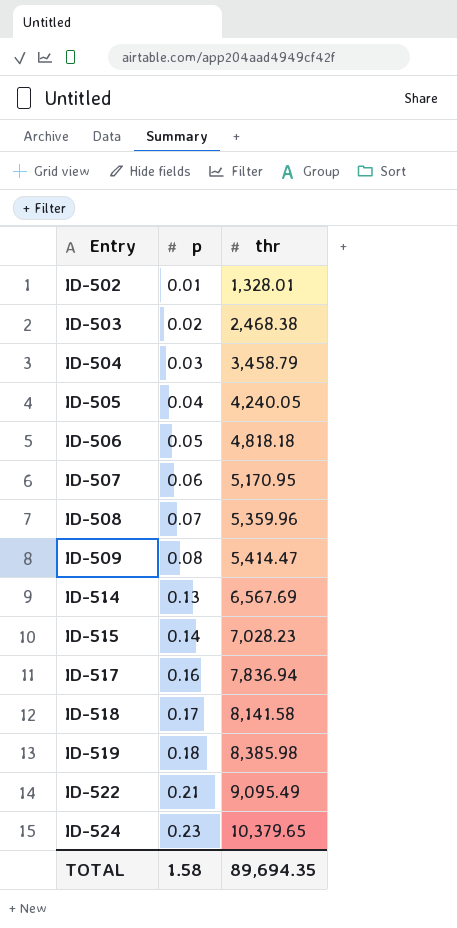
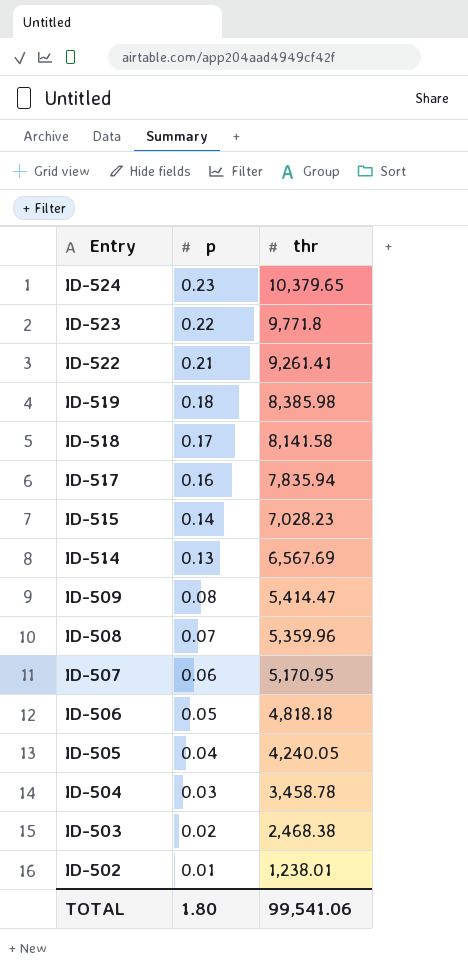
row order: Entry ascending -> Entry descending
row ID-523: none -> 0.22 | 9,771.8
ID-522 | thr: 9,095.49 -> 9,261.41
ID-517 | thr: 7,836.94 -> 7,835.94
ID-504 | thr: 3,458.79 -> 3,458.78
ID-502 | thr: 1,328.01 -> 1,238.01
TOTAL | p: 1.58 -> 1.80
TOTAL | thr: 89,694.35 -> 99,541.06

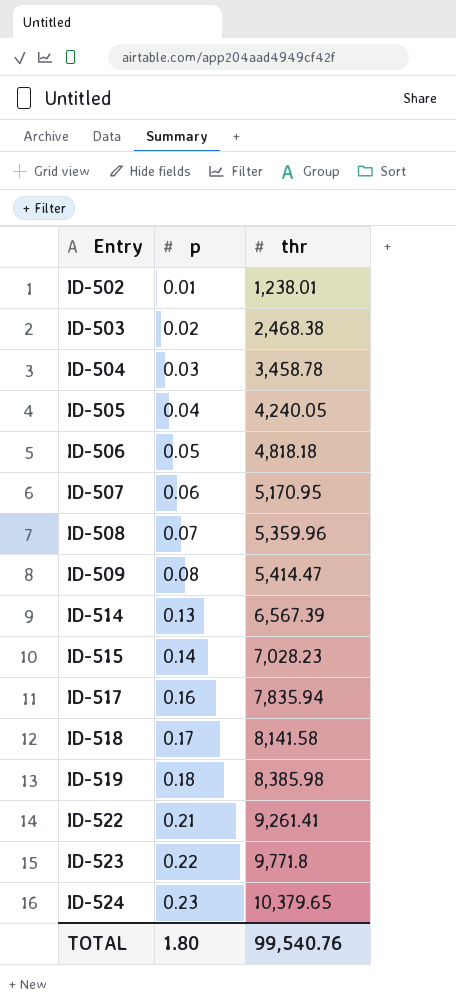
row order: Entry descending -> Entry ascending
ID-514 | thr: 6,567.69 -> 6,567.39
TOTAL | thr: 99,541.06 -> 99,540.76

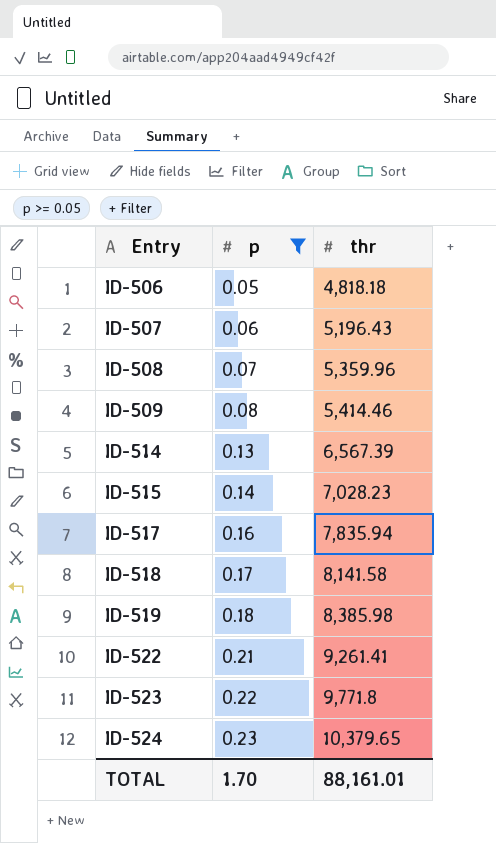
filter: none -> p >= 0.05
ID-507 | thr: 5,170.95 -> 5,196.43
ID-509 | thr: 5,414.47 -> 5,414.46
TOTAL | p: 1.80 -> 1.70
TOTAL | thr: 99,540.76 -> 88,161.01

